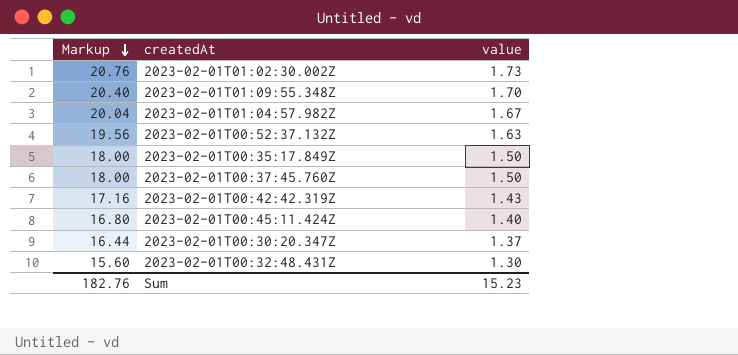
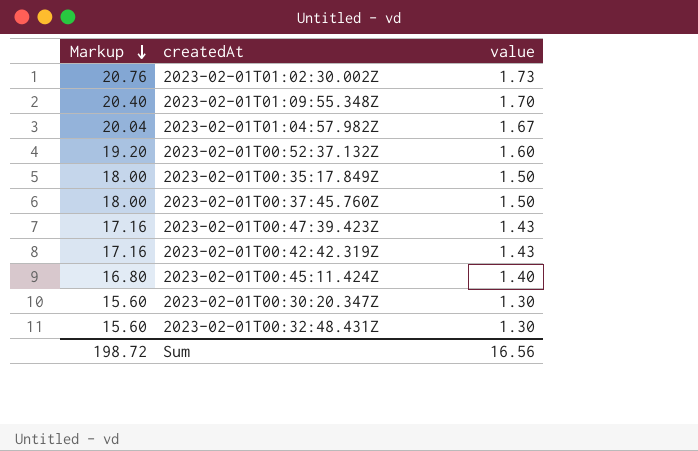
2023-02-01T00:52:37.132Z | Markup: 19.56 -> 19.20
2023-02-01T00:52:37.132Z | value: 1.63 -> 1.60
row 2023-02-01T00:47:39.423Z: none -> 17.16 | 1.43
2023-02-01T00:30:20.347Z | Markup: 16.44 -> 15.60
2023-02-01T00:30:20.347Z | value: 1.37 -> 1.30
Sum | Markup: 182.76 -> 198.72
Sum | value: 15.23 -> 16.56

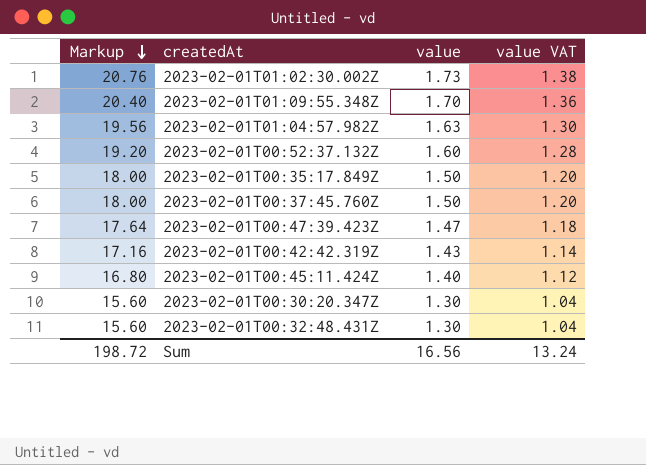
column value VAT | formula: none -> [value] * 0.8
2023-02-01T01:04:57.982Z | Markup: 20.04 -> 19.56
2023-02-01T01:04:57.982Z | value: 1.67 -> 1.63
2023-02-01T00:47:39.423Z | Markup: 17.16 -> 17.64
2023-02-01T00:47:39.423Z | value: 1.43 -> 1.47

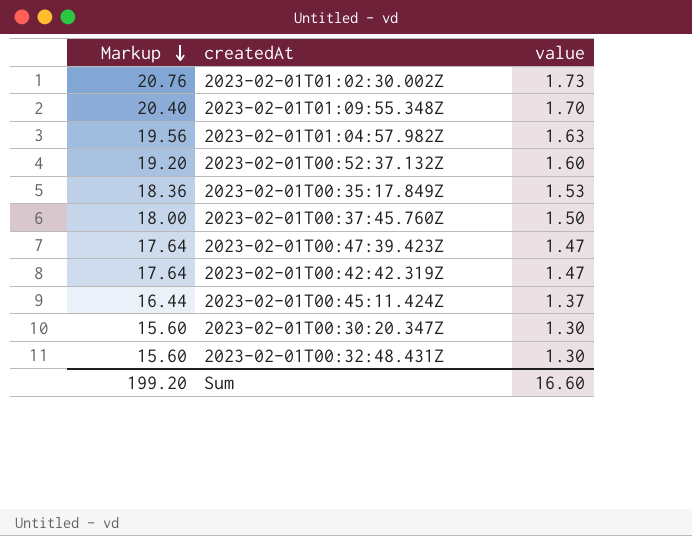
column value VAT | formula: [value] * 0.8 -> none
2023-02-01T00:35:17.849Z | Markup: 18.00 -> 18.36
2023-02-01T00:35:17.849Z | value: 1.50 -> 1.53
2023-02-01T00:42:42.319Z | Markup: 17.16 -> 17.64
2023-02-01T00:42:42.319Z | value: 1.43 -> 1.47
2023-02-01T00:45:11.424Z | Markup: 16.80 -> 16.44
2023-02-01T00:45:11.424Z | value: 1.40 -> 1.37
Sum | Markup: 198.72 -> 199.20
Sum | value: 16.56 -> 16.60

